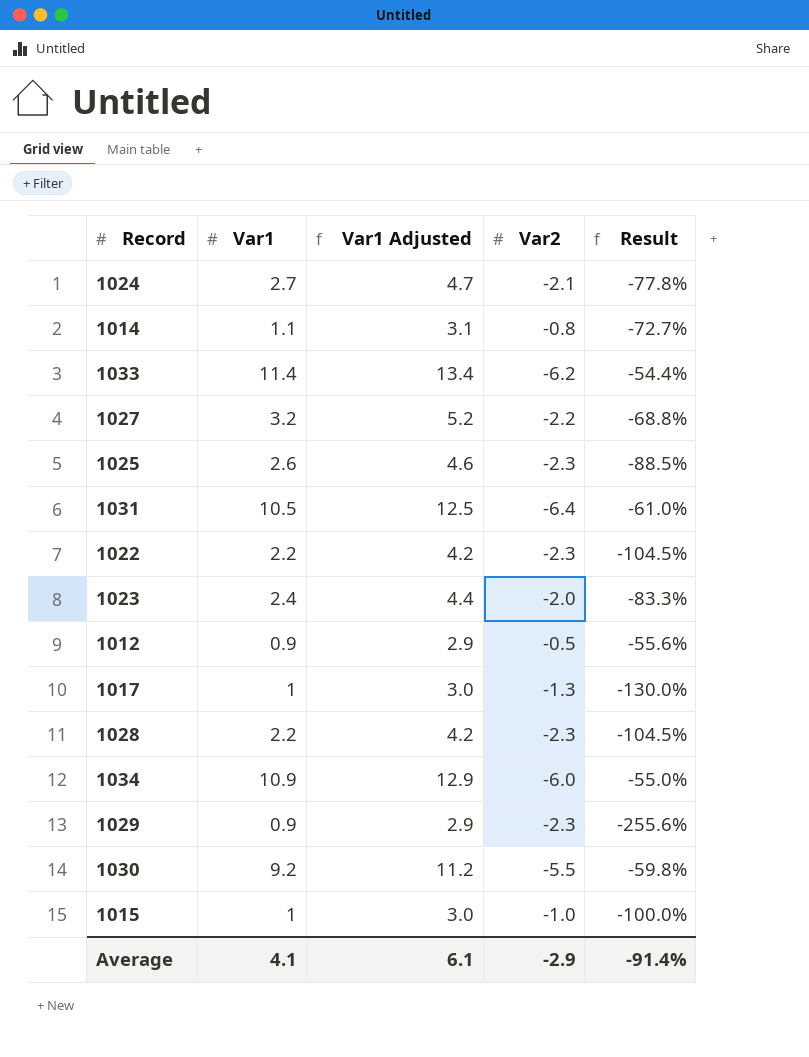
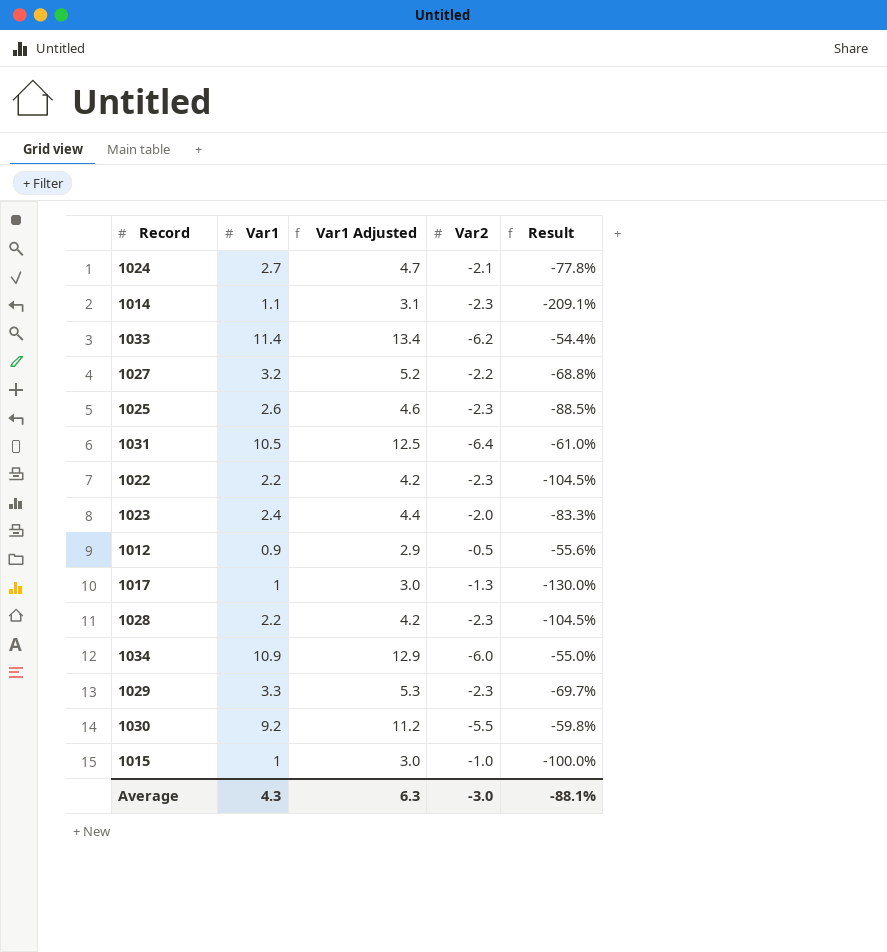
1014 | Var2: -0.8 -> -2.3
1014 | Result: -72.7% -> -209.1%
1029 | Var1: 0.9 -> 3.3
1029 | Var1 Adjusted: 2.9 -> 5.3
1029 | Result: -255.6% -> -69.7%
Average | Var1: 4.1 -> 4.3
Average | Var1 Adjusted: 6.1 -> 6.3
Average | Var2: -2.9 -> -3.0
Average | Result: -91.4% -> -88.1%

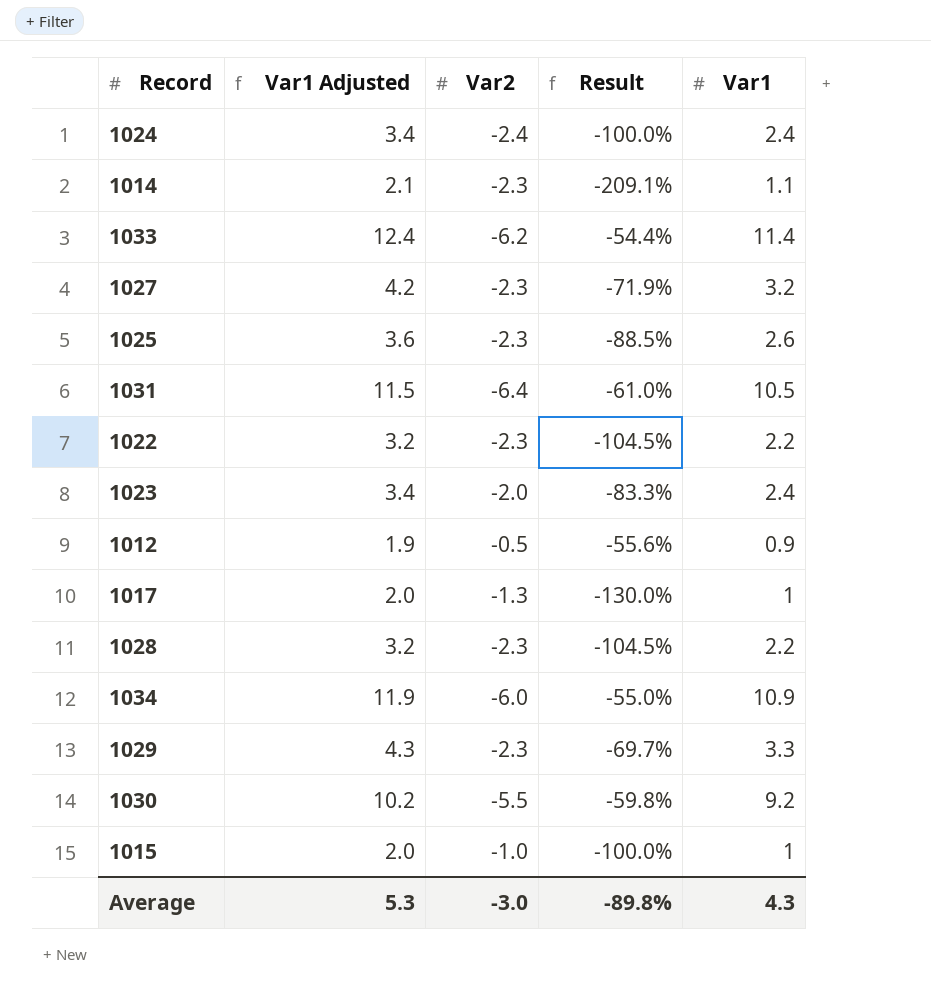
column Var1 Adjusted | formula: [Var1] + 2 -> [Var1] + 1
column Var1 | position: 2 -> 5
1024 | Var2: -2.1 -> -2.4
1024 | Result: -77.8% -> -100.0%
1024 | Var1: 2.7 -> 2.4
1027 | Var2: -2.2 -> -2.3
1027 | Result: -68.8% -> -71.9%
Average | Var1 Adjusted: 6.3 -> 5.3
Average | Result: -88.1% -> -89.8%

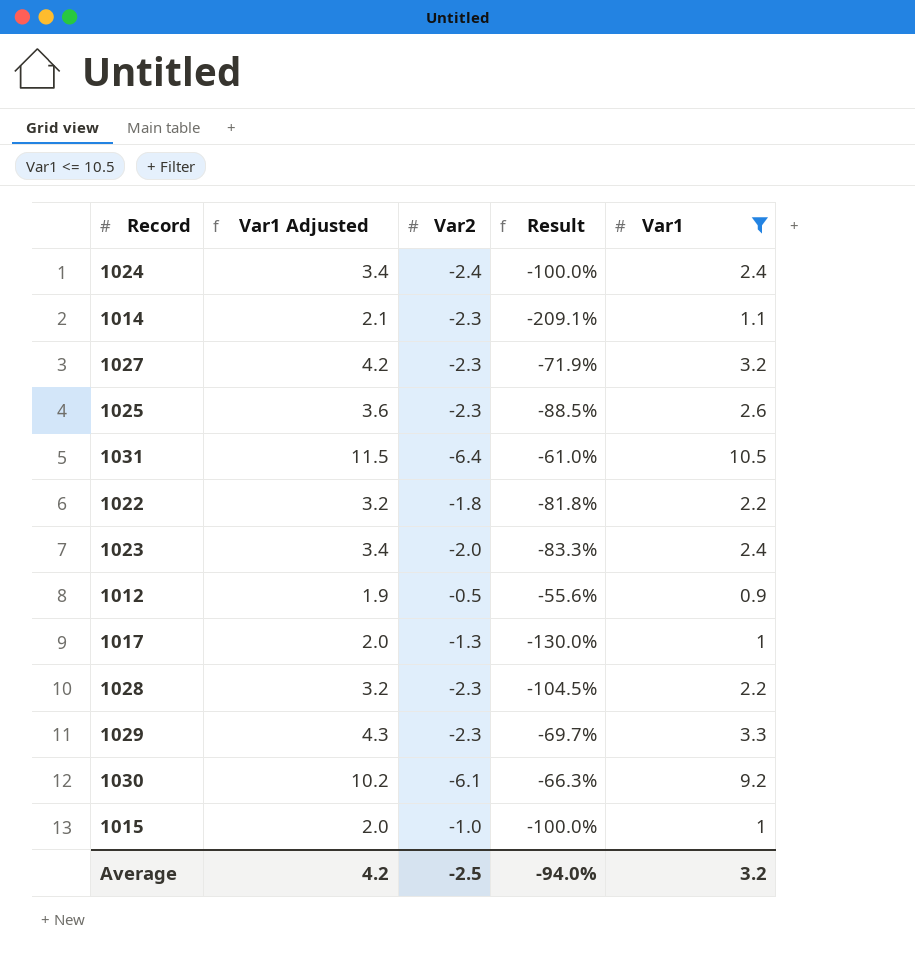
filter: none -> Var1 <= 10.5
1022 | Var2: -2.3 -> -1.8
1022 | Result: -104.5% -> -81.8%
1030 | Var2: -5.5 -> -6.1
1030 | Result: -59.8% -> -66.3%
Average | Var1 Adjusted: 5.3 -> 4.2
Average | Var2: -3.0 -> -2.5
Average | Result: -89.8% -> -94.0%
Average | Var1: 4.3 -> 3.2

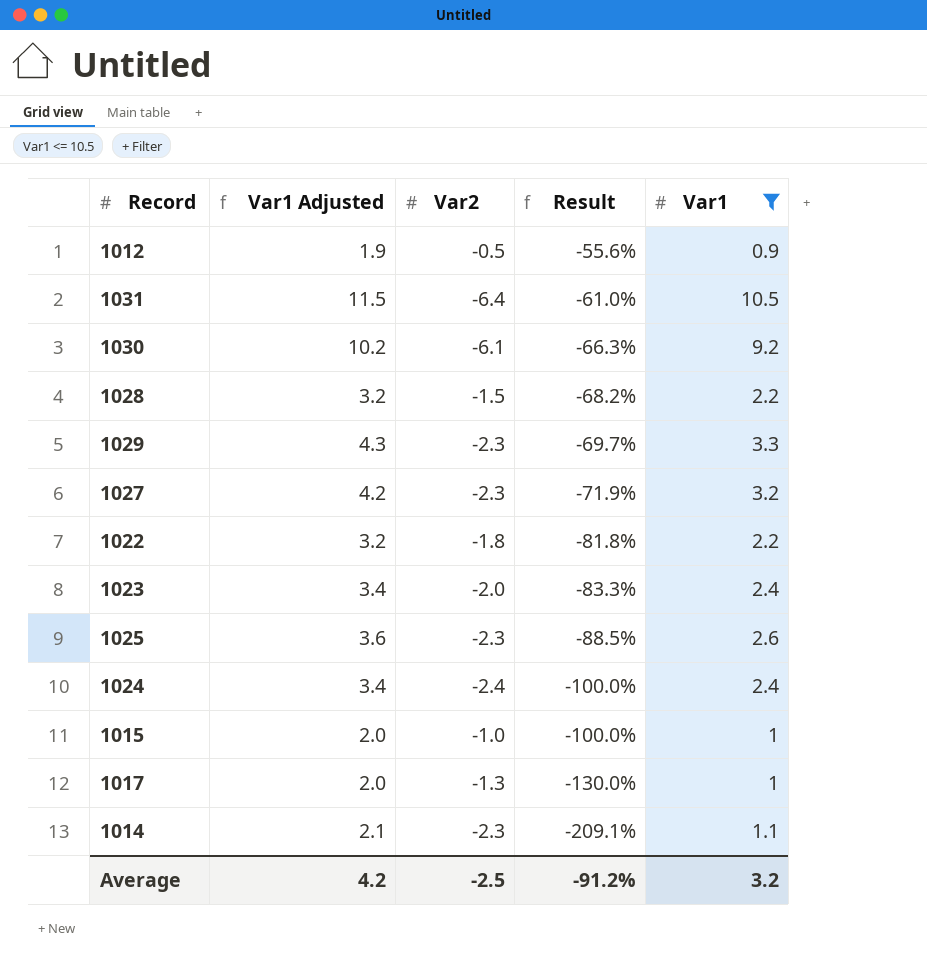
row order: none -> Result descending
1028 | Var2: -2.3 -> -1.5
1028 | Result: -104.5% -> -68.2%
Average | Result: -94.0% -> -91.2%

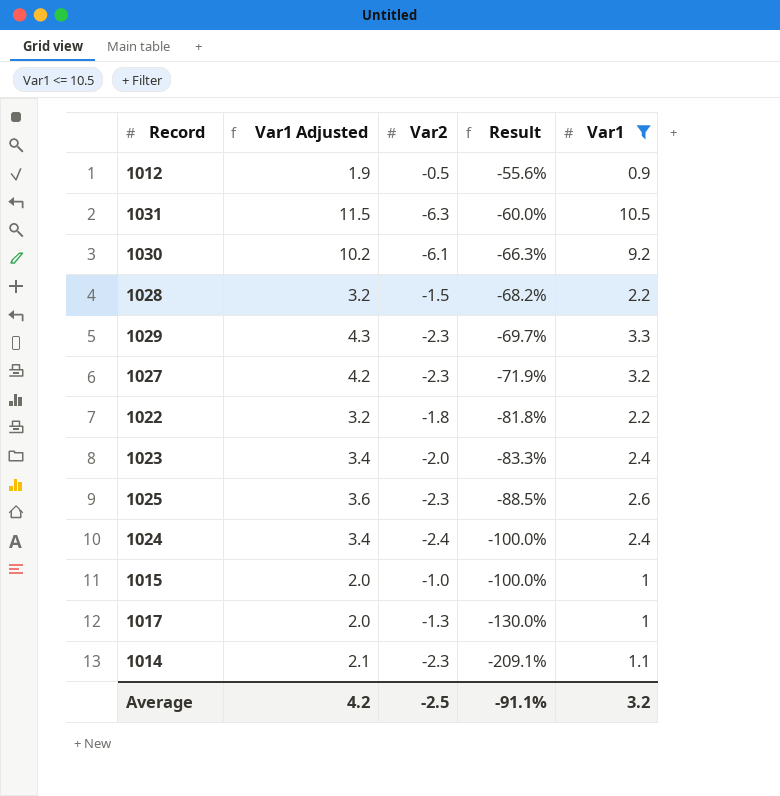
1031 | Var2: -6.4 -> -6.3
1031 | Result: -61.0% -> -60.0%
Average | Result: -91.2% -> -91.1%

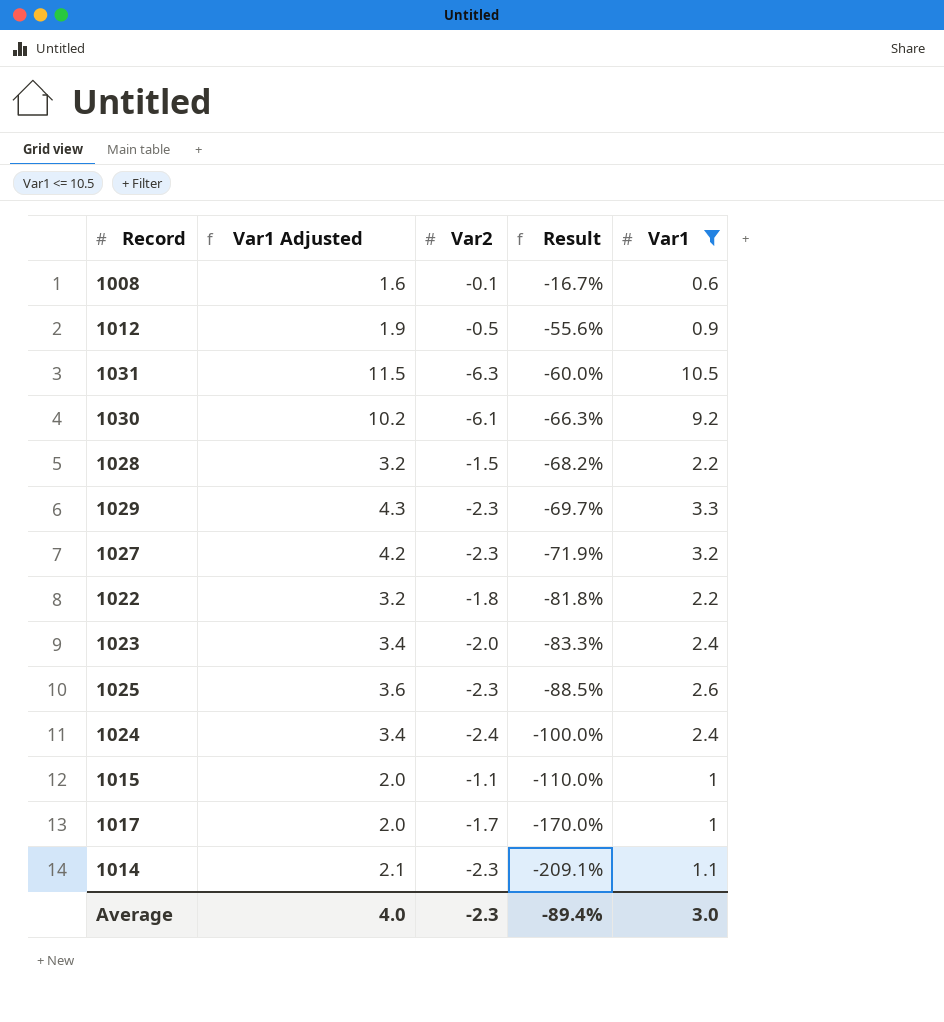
row 1008: none -> 1.6 | -0.1 | -16.7% | 0.6
1015 | Var2: -1.0 -> -1.1
1015 | Result: -100.0% -> -110.0%
1017 | Var2: -1.3 -> -1.7
1017 | Result: -130.0% -> -170.0%
Average | Var1 Adjusted: 4.2 -> 4.0
Average | Var2: -2.5 -> -2.3
Average | Result: -91.1% -> -89.4%
Average | Var1: 3.2 -> 3.0

